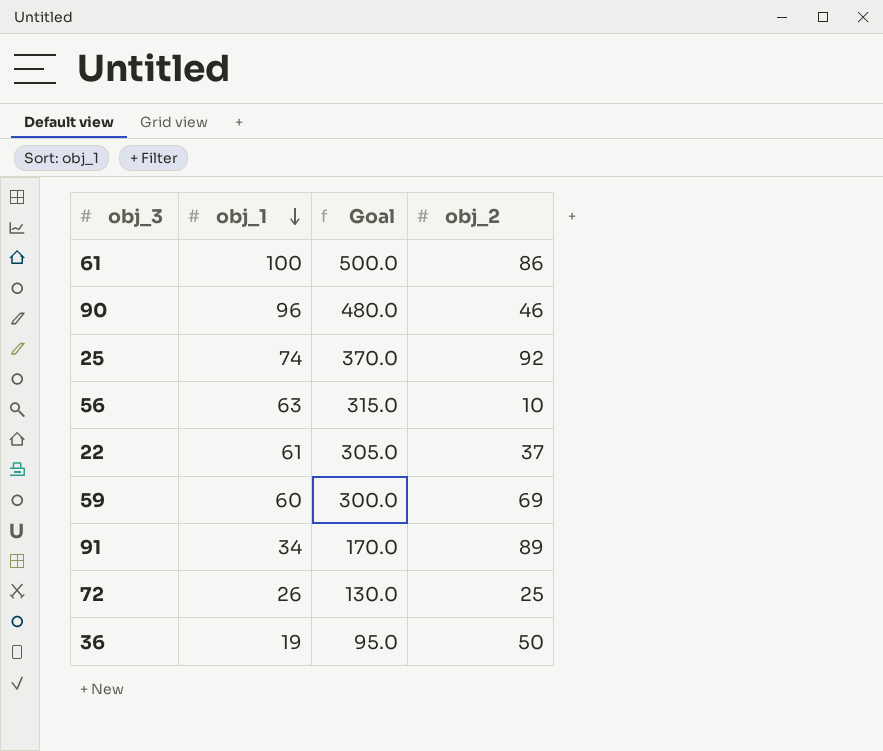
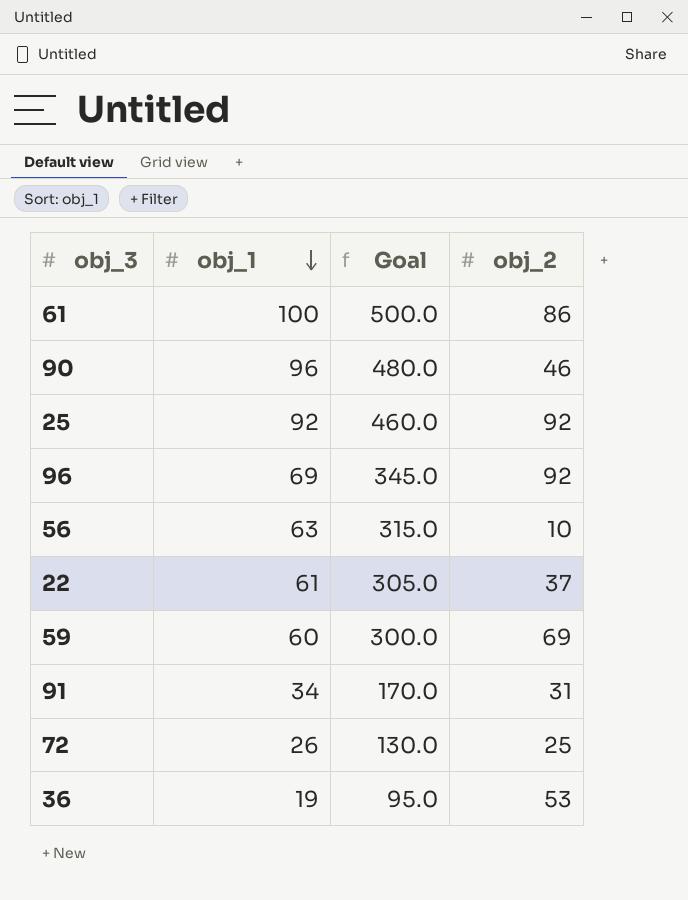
25 | obj_1: 74 -> 92
25 | Goal: 370.0 -> 460.0
row 96: none -> 69 | 345.0 | 92
91 | obj_2: 89 -> 31
36 | obj_2: 50 -> 53

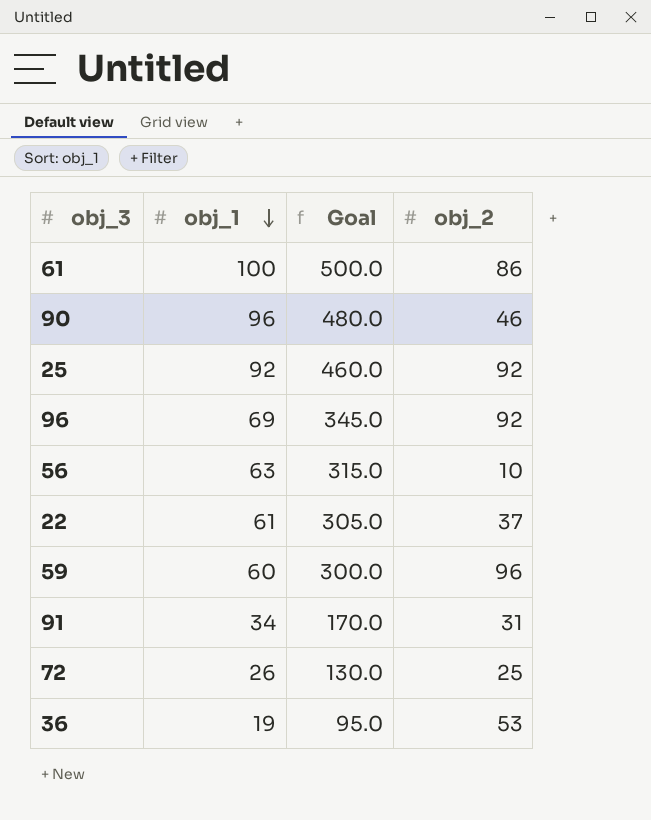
59 | obj_2: 69 -> 96

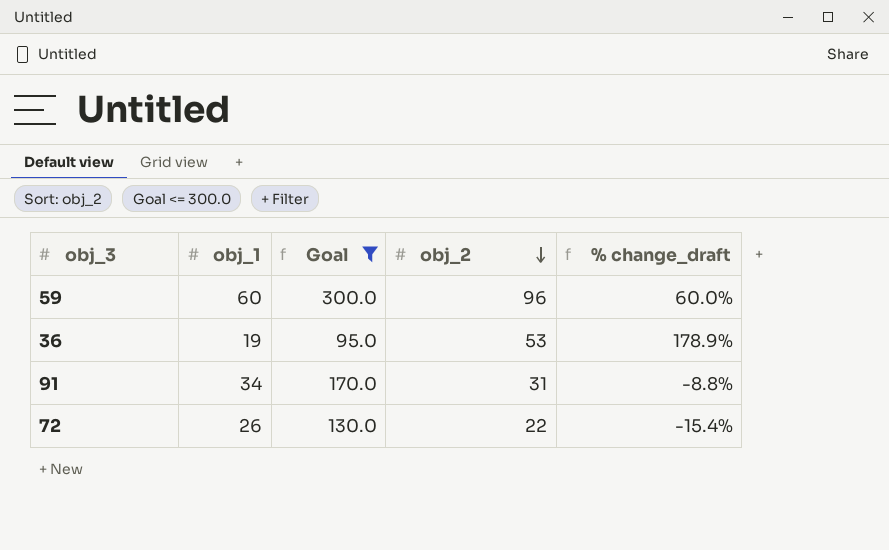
filter: none -> Goal <= 300.0
row order: obj_1 descending -> obj_2 descending
column % change_draft | formula: none -> ([obj_2] - [obj_1]) / [obj_1]
72 | obj_2: 25 -> 22

